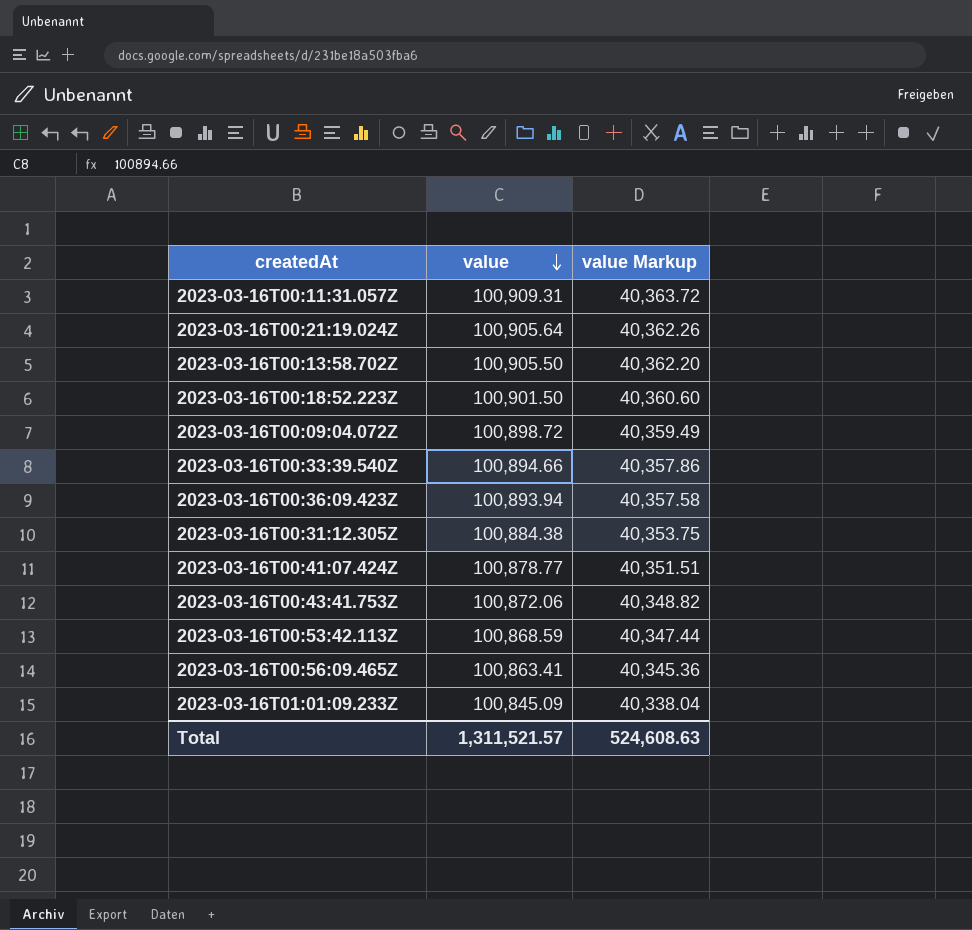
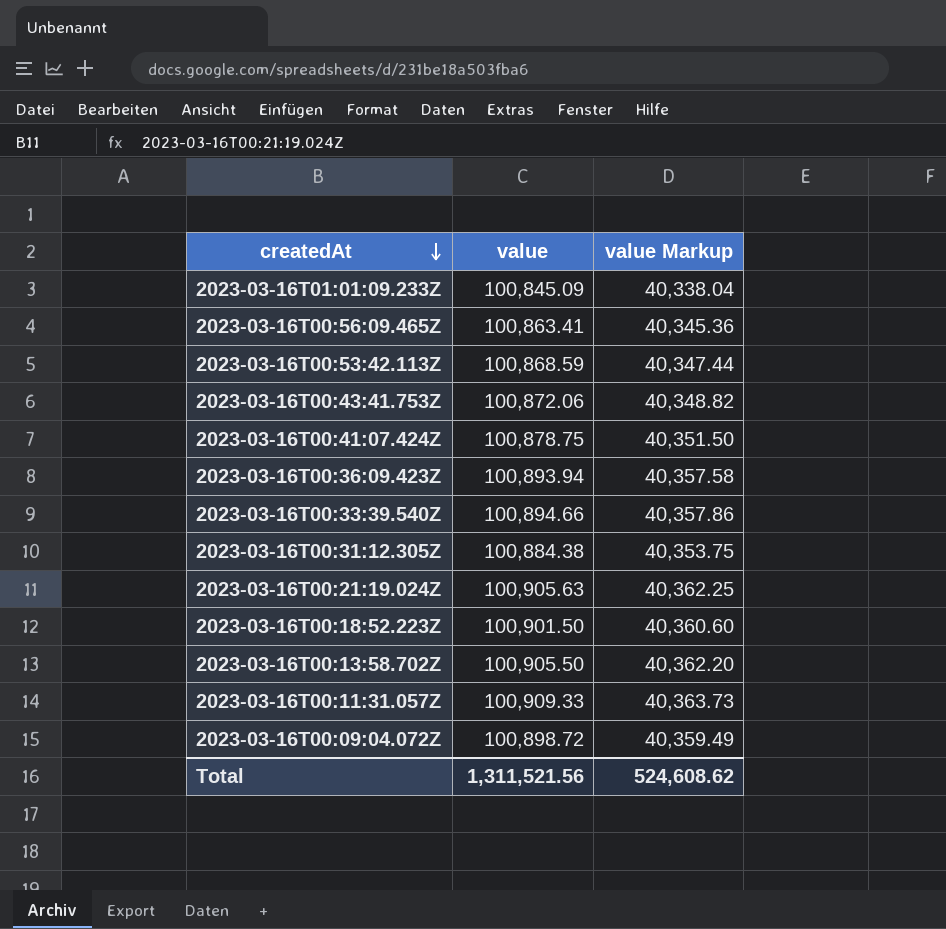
row order: value descending -> createdAt descending
2023-03-16T00:41:07.424Z | value: 100,878.77 -> 100,878.75
2023-03-16T00:41:07.424Z | value Markup: 40,351.51 -> 40,351.50
2023-03-16T00:21:19.024Z | value: 100,905.64 -> 100,905.63
2023-03-16T00:21:19.024Z | value Markup: 40,362.26 -> 40,362.25
2023-03-16T00:11:31.057Z | value: 100,909.31 -> 100,909.33
2023-03-16T00:11:31.057Z | value Markup: 40,363.72 -> 40,363.73
Total | value: 1,311,521.57 -> 1,311,521.56
Total | value Markup: 524,608.63 -> 524,608.62

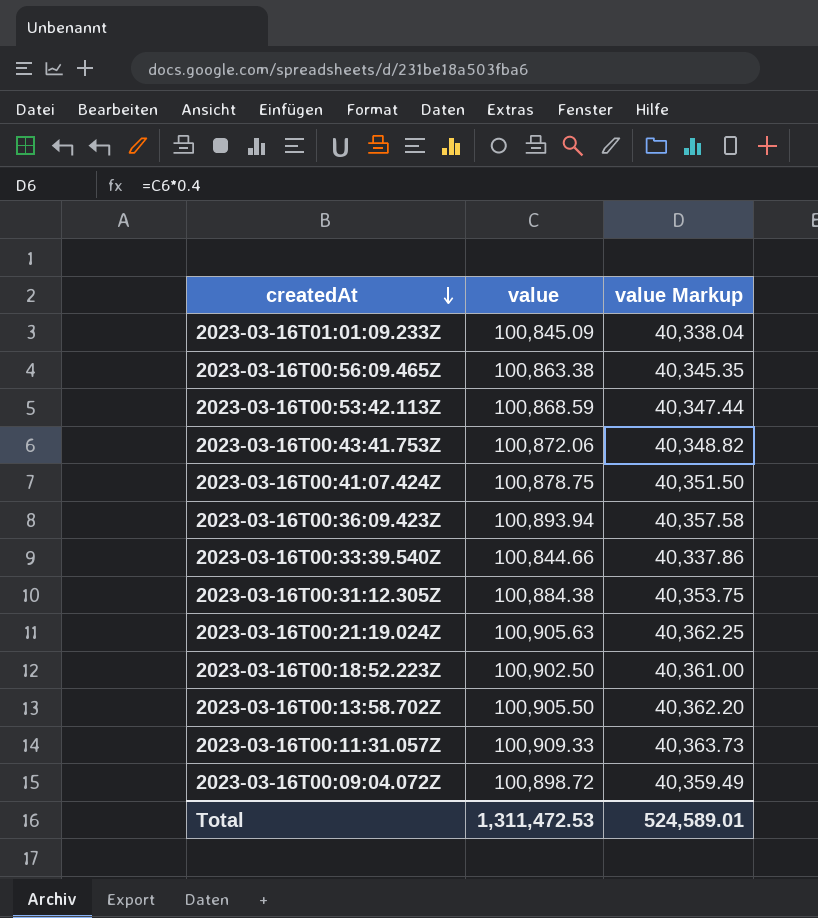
2023-03-16T00:56:09.465Z | value: 100,863.41 -> 100,863.38
2023-03-16T00:56:09.465Z | value Markup: 40,345.36 -> 40,345.35
2023-03-16T00:33:39.540Z | value: 100,894.66 -> 100,844.66
2023-03-16T00:33:39.540Z | value Markup: 40,357.86 -> 40,337.86
2023-03-16T00:18:52.223Z | value: 100,901.50 -> 100,902.50
2023-03-16T00:18:52.223Z | value Markup: 40,360.60 -> 40,361.00
Total | value: 1,311,521.56 -> 1,311,472.53
Total | value Markup: 524,608.62 -> 524,589.01

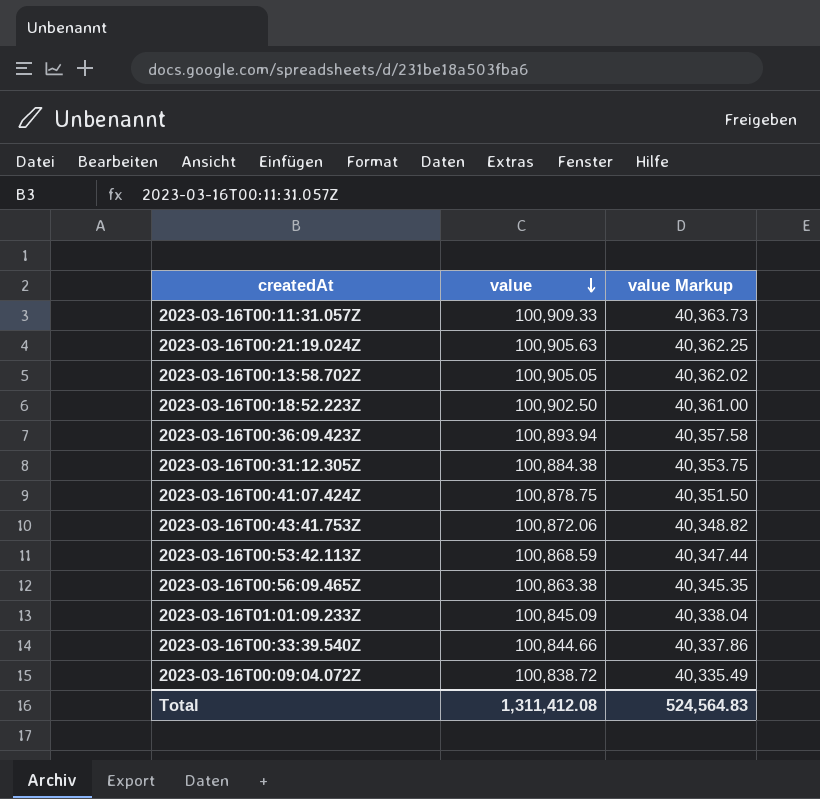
row order: createdAt descending -> value descending
2023-03-16T00:13:58.702Z | value: 100,905.50 -> 100,905.05
2023-03-16T00:13:58.702Z | value Markup: 40,362.20 -> 40,362.02
2023-03-16T00:09:04.072Z | value: 100,898.72 -> 100,838.72
2023-03-16T00:09:04.072Z | value Markup: 40,359.49 -> 40,335.49
Total | value: 1,311,472.53 -> 1,311,412.08
Total | value Markup: 524,589.01 -> 524,564.83

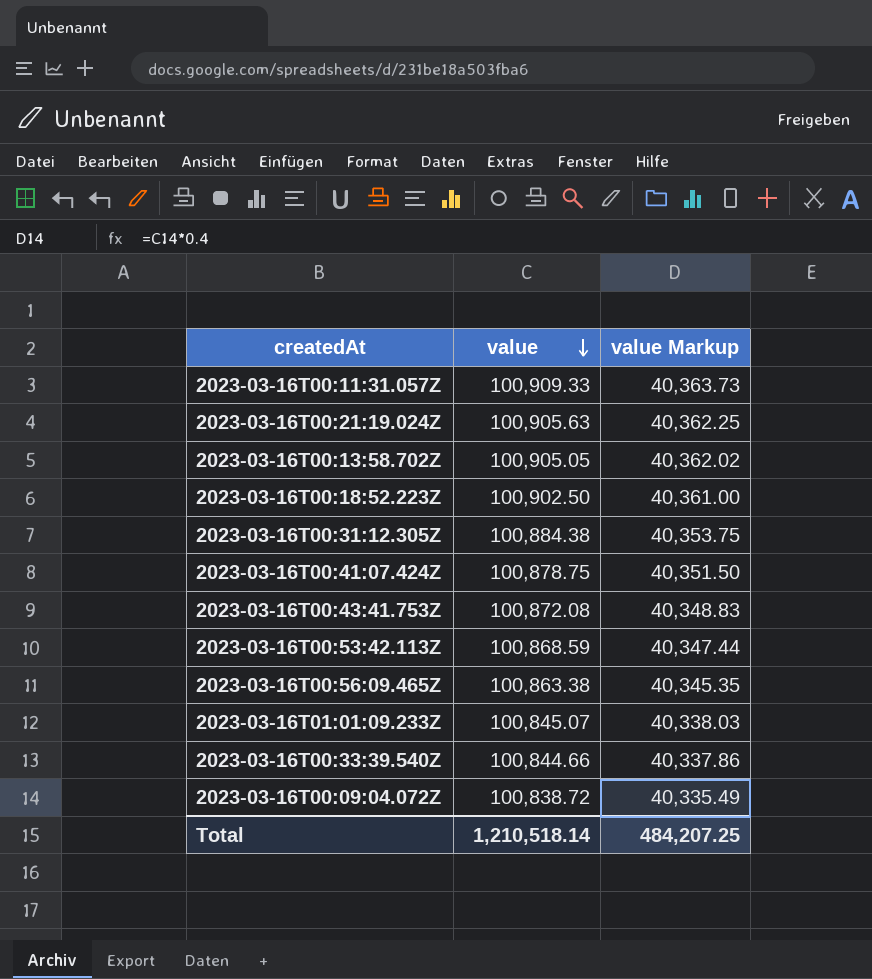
row 2023-03-16T00:36:09.423Z: 100,893.94 | 40,357.58 -> none
2023-03-16T00:43:41.753Z | value: 100,872.06 -> 100,872.08
2023-03-16T00:43:41.753Z | value Markup: 40,348.82 -> 40,348.83
2023-03-16T01:01:09.233Z | value: 100,845.09 -> 100,845.07
2023-03-16T01:01:09.233Z | value Markup: 40,338.04 -> 40,338.03
Total | value: 1,311,412.08 -> 1,210,518.14
Total | value Markup: 524,564.83 -> 484,207.25

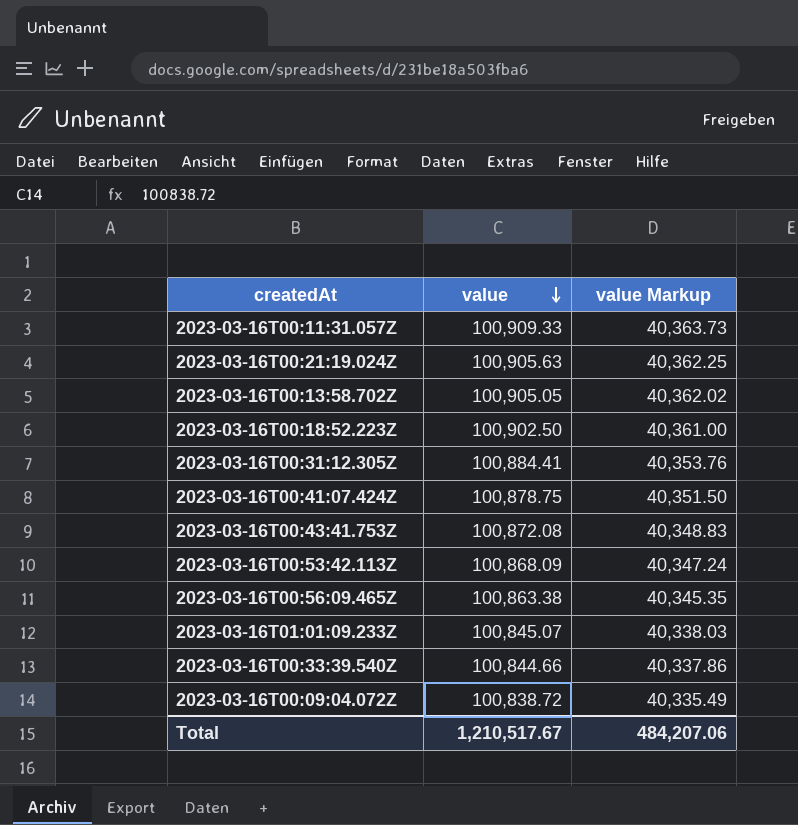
2023-03-16T00:31:12.305Z | value: 100,884.38 -> 100,884.41
2023-03-16T00:31:12.305Z | value Markup: 40,353.75 -> 40,353.76
2023-03-16T00:53:42.113Z | value: 100,868.59 -> 100,868.09
2023-03-16T00:53:42.113Z | value Markup: 40,347.44 -> 40,347.24
Total | value: 1,210,518.14 -> 1,210,517.67
Total | value Markup: 484,207.25 -> 484,207.06

